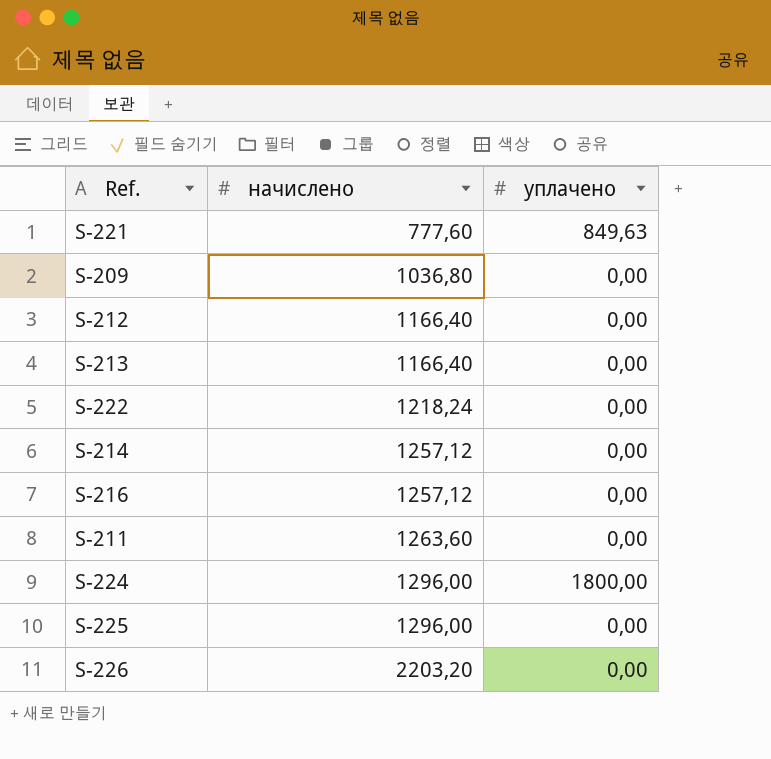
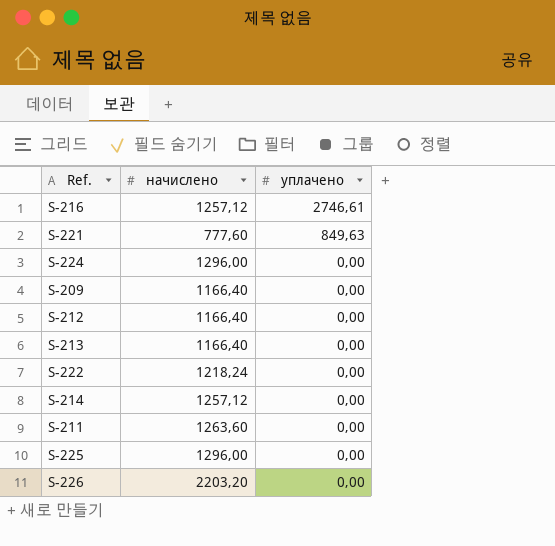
row order: начислено ascending -> уплачено descending
S-216 | уплачено: 0,00 -> 2746,61
S-224 | уплачено: 1800,00 -> 0,00
S-209 | начислено: 1036,80 -> 1166,40

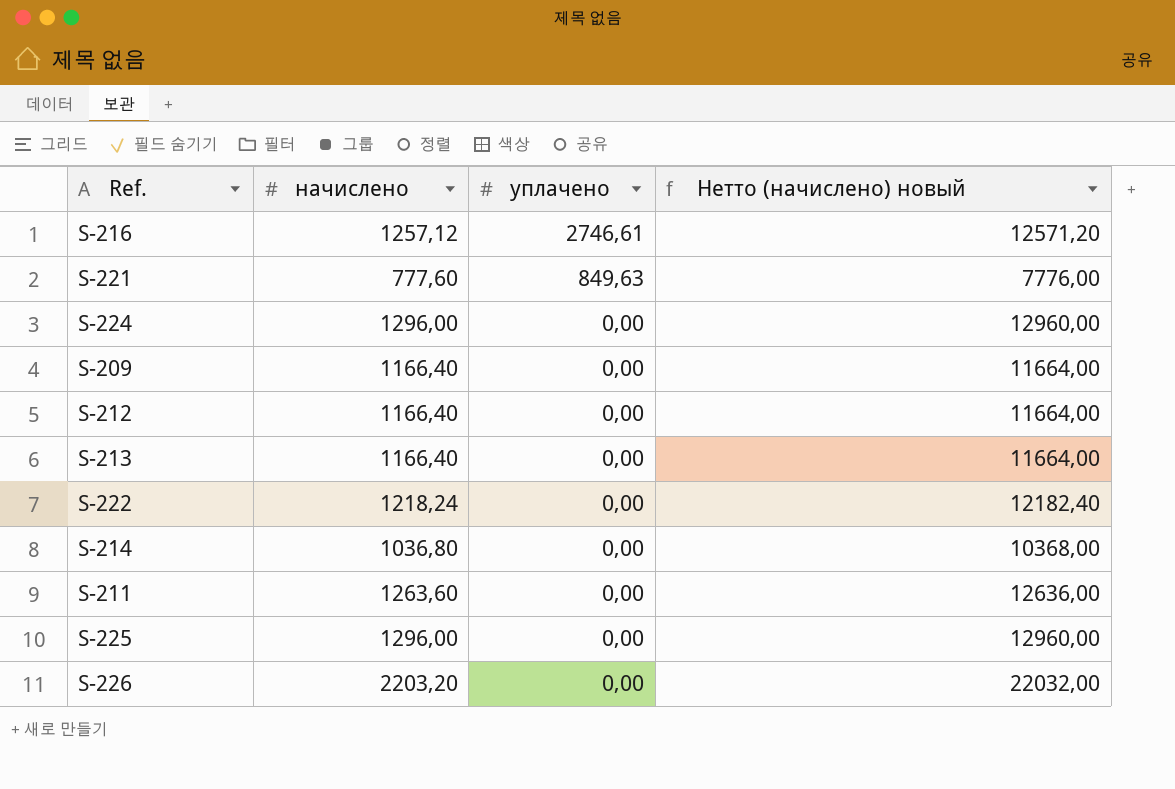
column Нетто (начислено) новый | formula: none -> [начислено] * 10
S-214 | начислено: 1257,12 -> 1036,80

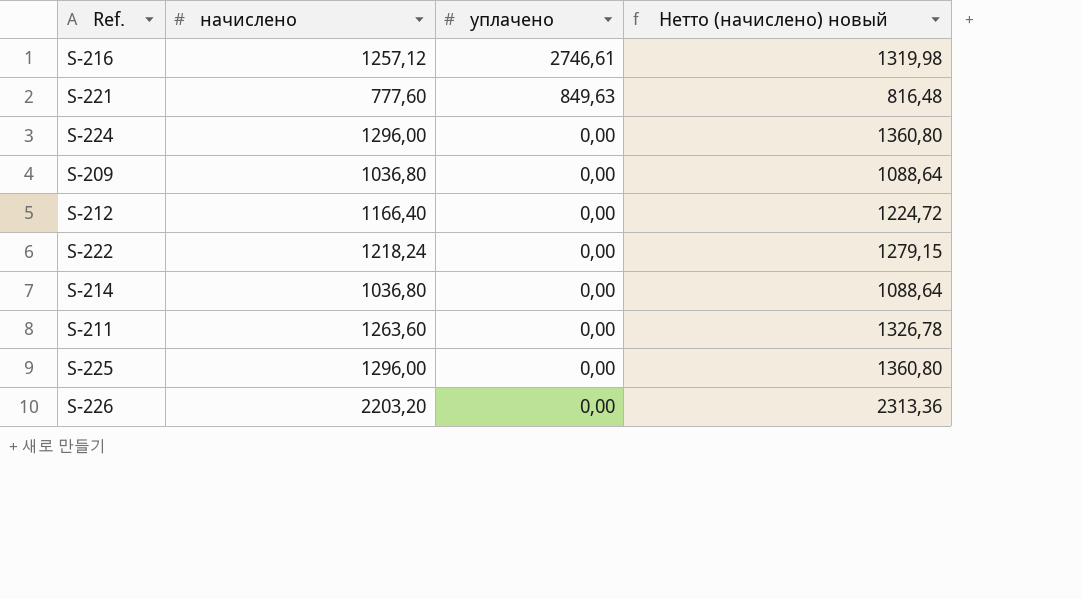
column Нетто (начислено) новый | formula: [начислено] * 10 -> [начислено] * 1,05
row S-213: 1166,40 | 0,00 | 11664,00 -> none
S-209 | начислено: 1166,40 -> 1036,80

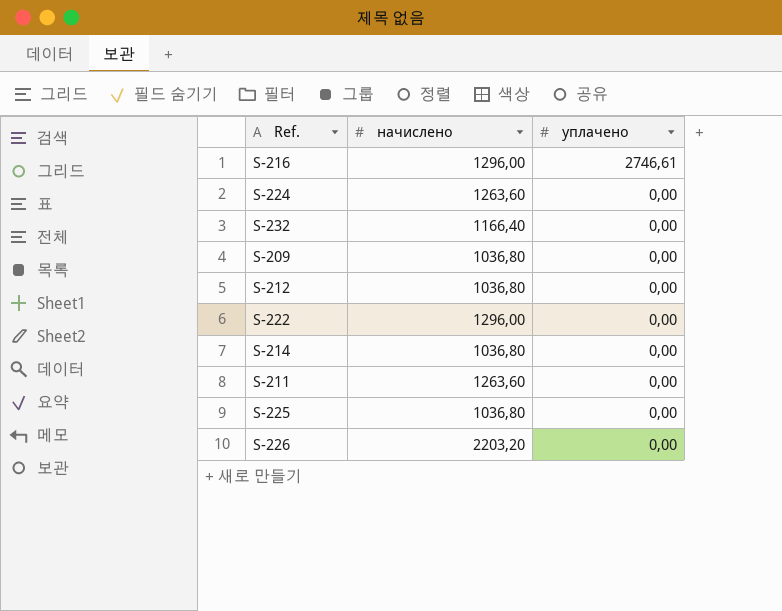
column Нетто (начислено) новый | formula: [начислено] * 1,05 -> none
row S-221: 777,60 | 849,63 | 816,48 -> none
S-216 | начислено: 1257,12 -> 1296,00
S-224 | начислено: 1296,00 -> 1263,60
row S-232: none -> 1166,40 | 0,00
S-212 | начислено: 1166,40 -> 1036,80
S-222 | начислено: 1218,24 -> 1296,00
S-225 | начислено: 1296,00 -> 1036,80

